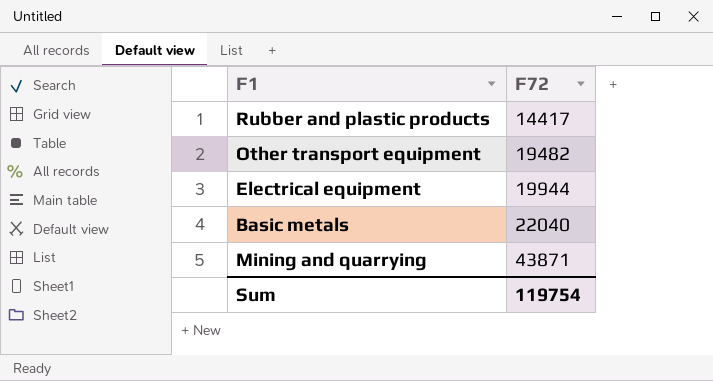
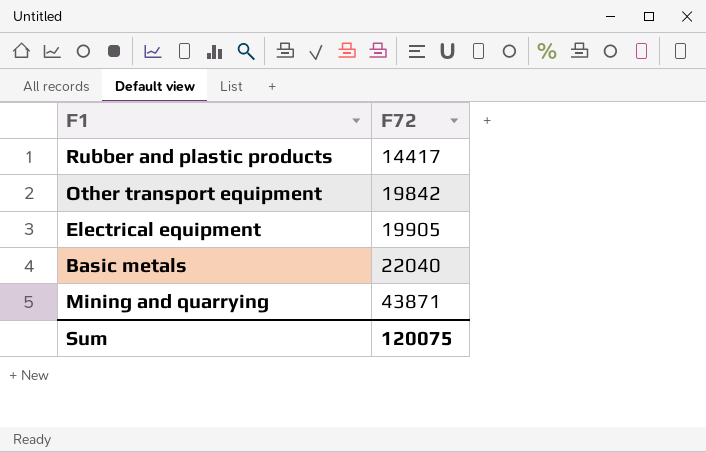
Other transport equipment | F72: 19482 -> 19842
Electrical equipment | F72: 19944 -> 19905
Sum | F72: 119754 -> 120075

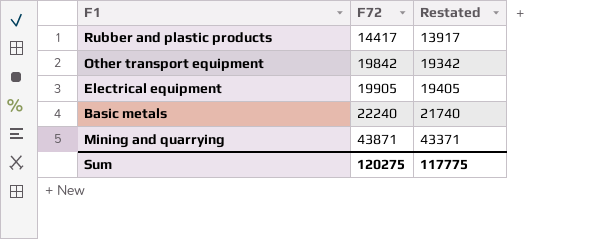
column Restated | formula: none -> [F72] - 500
Basic metals | F72: 22040 -> 22240
Sum | F72: 120075 -> 120275

